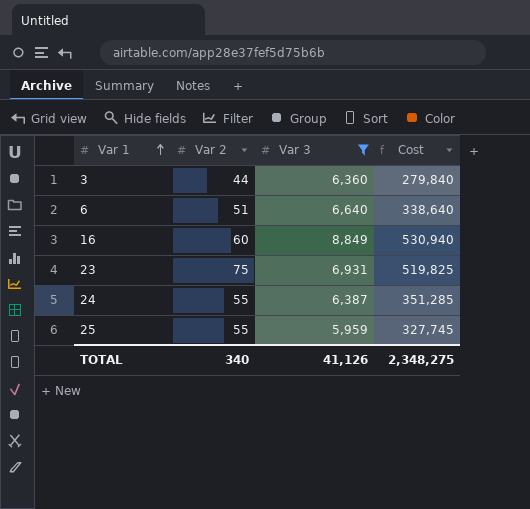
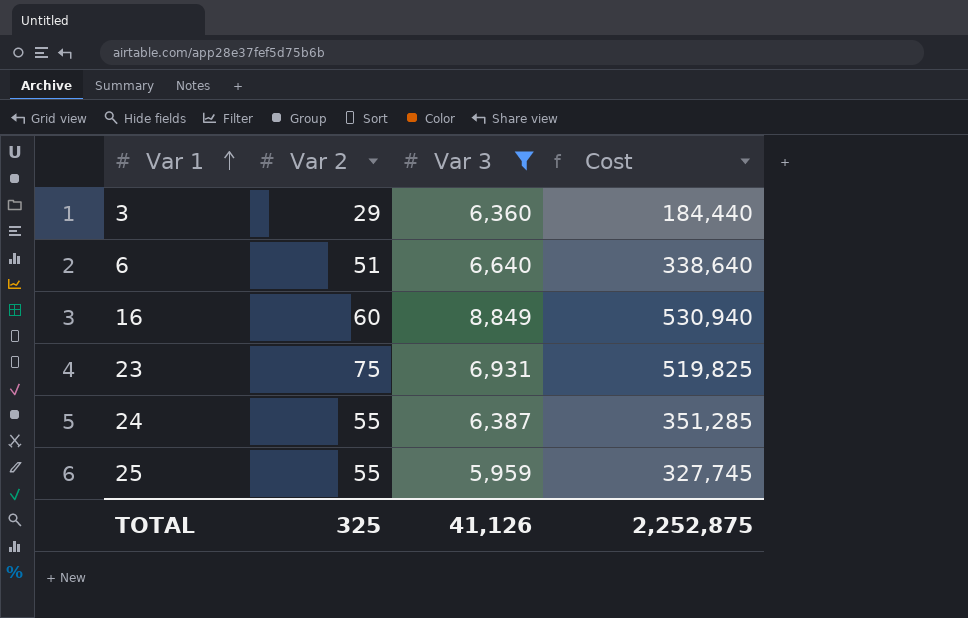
3 | Var 2: 44 -> 29
3 | Cost: 279,840 -> 184,440
TOTAL | Var 2: 340 -> 325
TOTAL | Cost: 2,348,275 -> 2,252,875

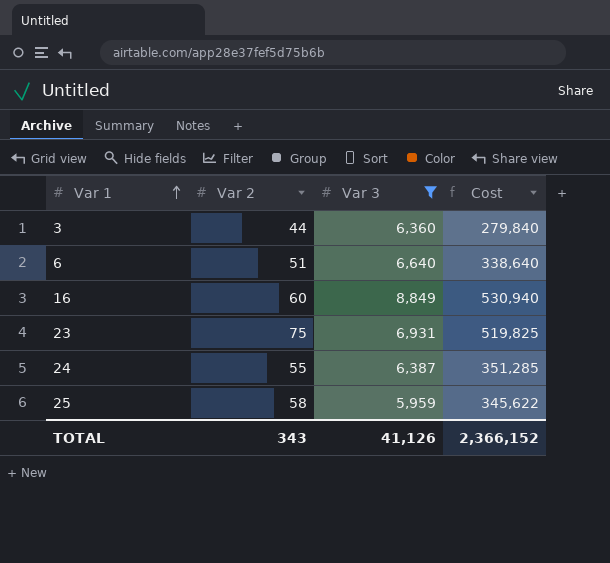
3 | Var 2: 29 -> 44
3 | Cost: 184,440 -> 279,840
25 | Var 2: 55 -> 58
25 | Cost: 327,745 -> 345,622
TOTAL | Var 2: 325 -> 343
TOTAL | Cost: 2,252,875 -> 2,366,152

